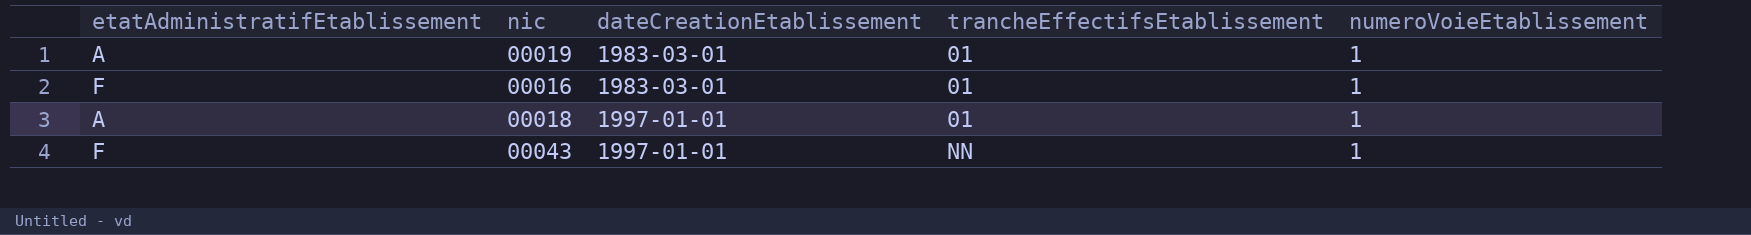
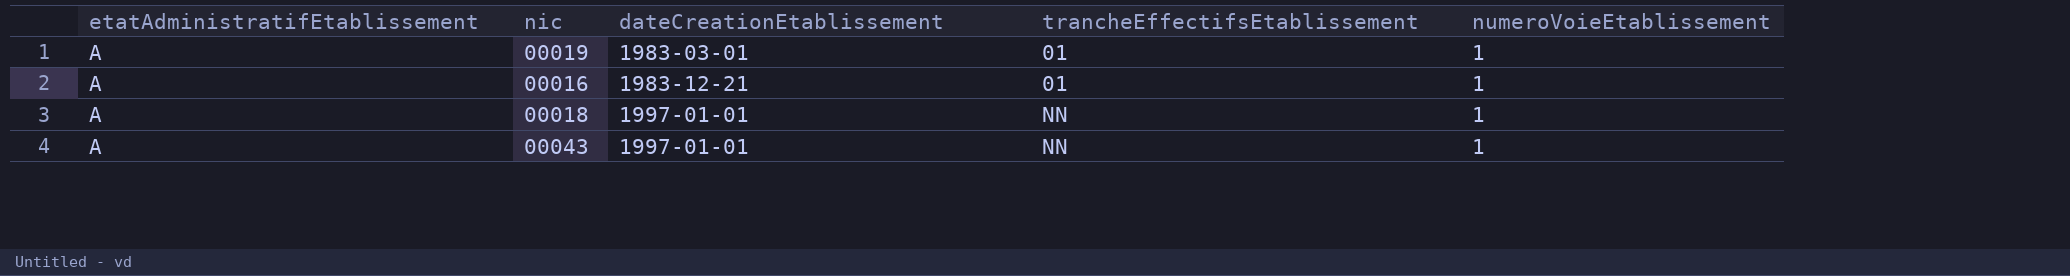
00016 | etatAdministratifEtablissement: F -> A
00016 | dateCreationEtablissement: 1983-03-01 -> 1983-12-21
00018 | trancheEffectifsEtablissement: 01 -> NN
00043 | etatAdministratifEtablissement: F -> A

